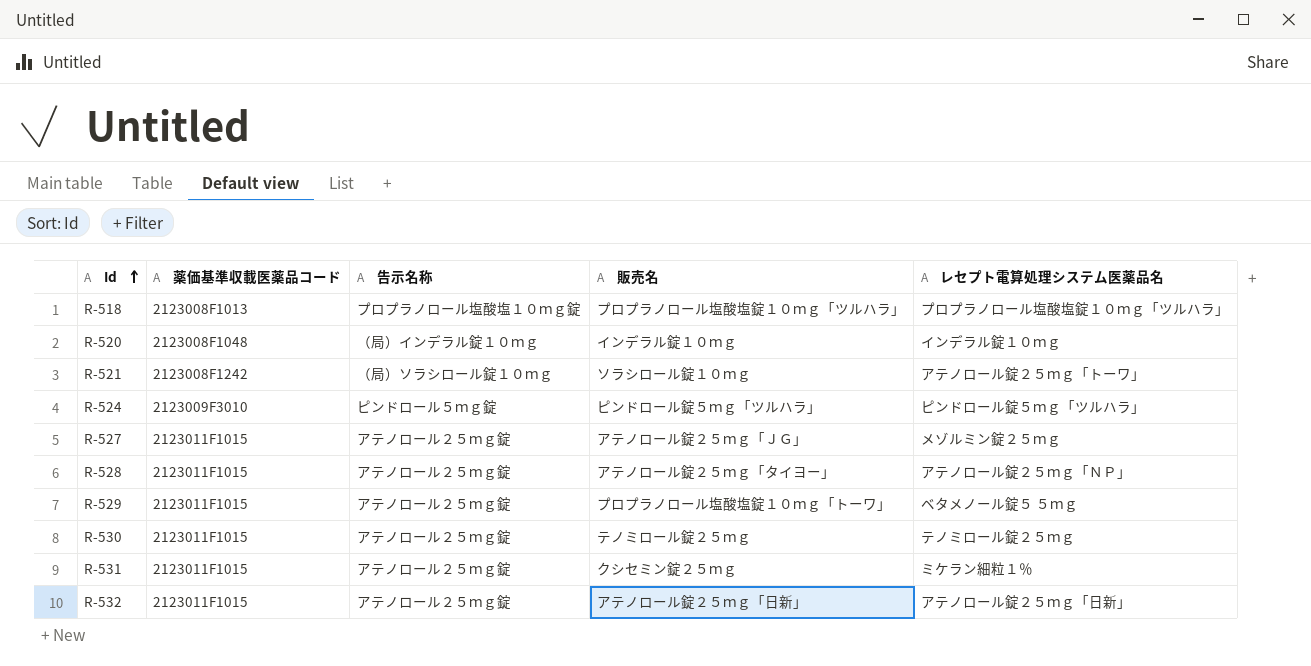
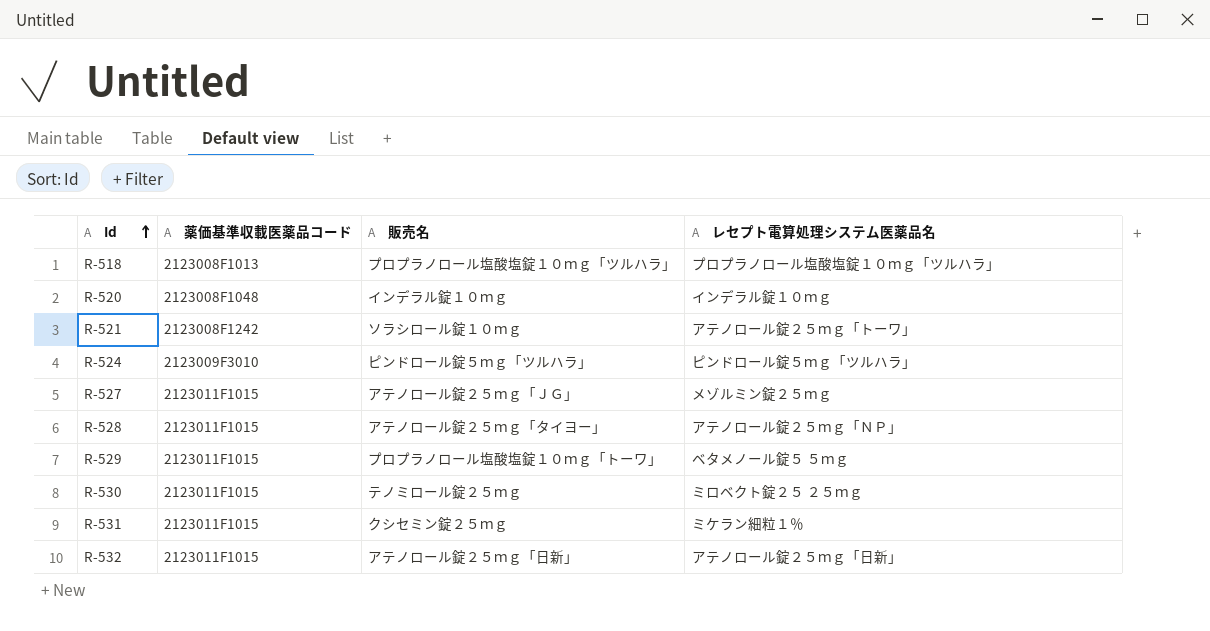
column 告示名称 | position: 3 -> none
R-530 | レセプト電算処理システム医薬品名: テノミロール錠２５ｍｇ -> ミロベクト錠２５ ２５ｍｇ

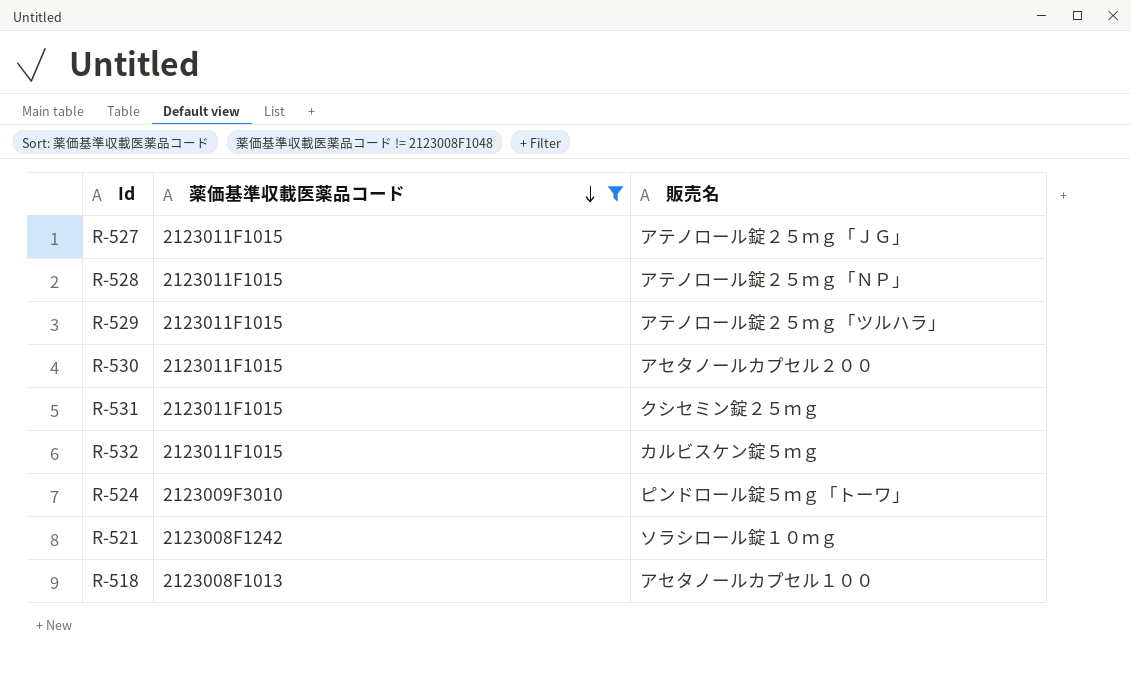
filter: none -> 薬価基準収載医薬品コード != 2123008F1048
row order: Id ascending -> 薬価基準収載医薬品コード descending
column レセプト電算処理システム医薬品名 | position: 4 -> none
R-528 | 販売名: アテノロール錠２５ｍｇ「タイヨー」 -> アテノロール錠２５ｍｇ「ＮＰ」
R-529 | 販売名: プロプラノロール塩酸塩錠１０ｍｇ「トーワ」 -> アテノロール錠２５ｍｇ「ツルハラ」
R-530 | 販売名: テノミロール錠２５ｍｇ -> アセタノールカプセル２００
R-532 | 販売名: アテノロール錠２５ｍｇ「日新」 -> カルビスケン錠５ｍｇ
R-524 | 販売名: ピンドロール錠５ｍｇ「ツルハラ」 -> ピンドロール錠５ｍｇ「トーワ」
R-518 | 販売名: プロプラノロール塩酸塩錠１０ｍｇ「ツルハラ」 -> アセタノールカプセル１００

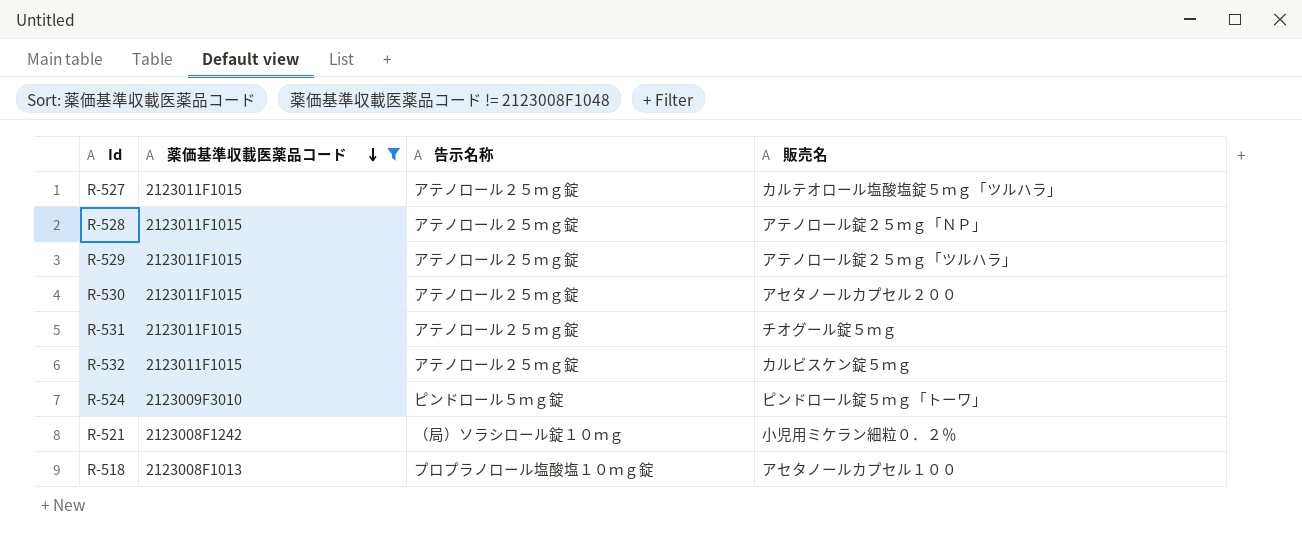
column 告示名称 | position: none -> 3
R-527 | 販売名: アテノロール錠２５ｍｇ「ＪＧ」 -> カルテオロール塩酸塩錠５ｍｇ「ツルハラ」
R-531 | 販売名: クシセミン錠２５ｍｇ -> チオグール錠５ｍｇ
R-521 | 販売名: ソラシロール錠１０ｍｇ -> 小児用ミケラン細粒０．２％

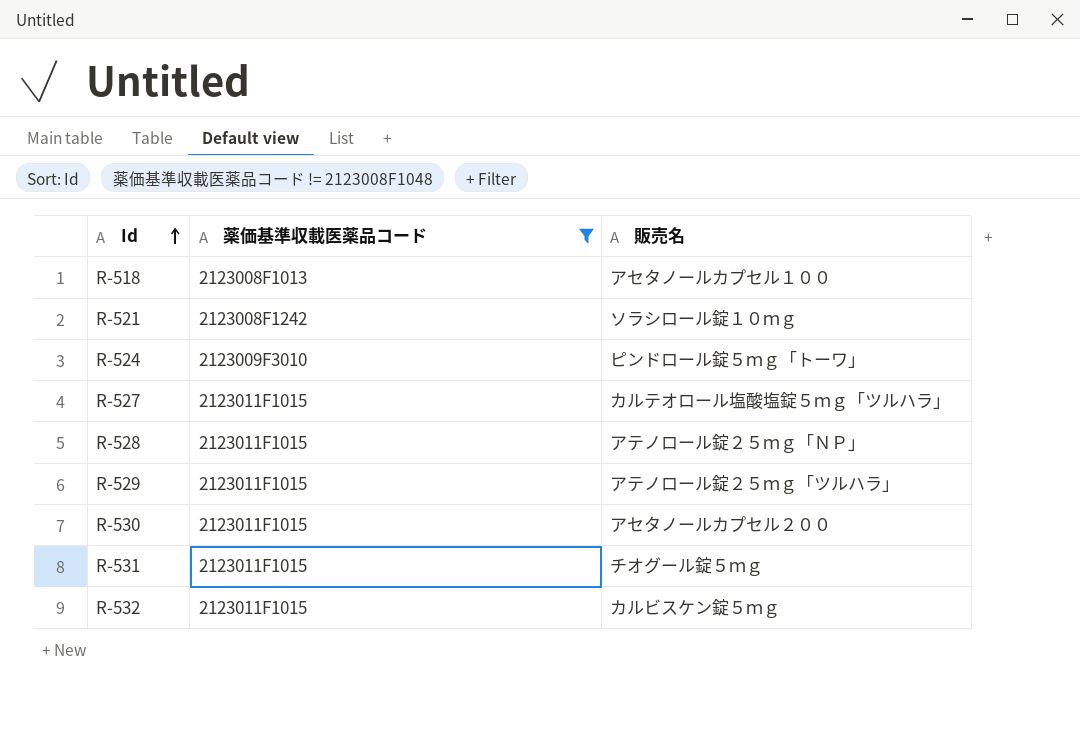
row order: 薬価基準収載医薬品コード descending -> Id ascending
column 告示名称 | position: 3 -> none
R-521 | 販売名: 小児用ミケラン細粒０．２％ -> ソラシロール錠１０ｍｇ

